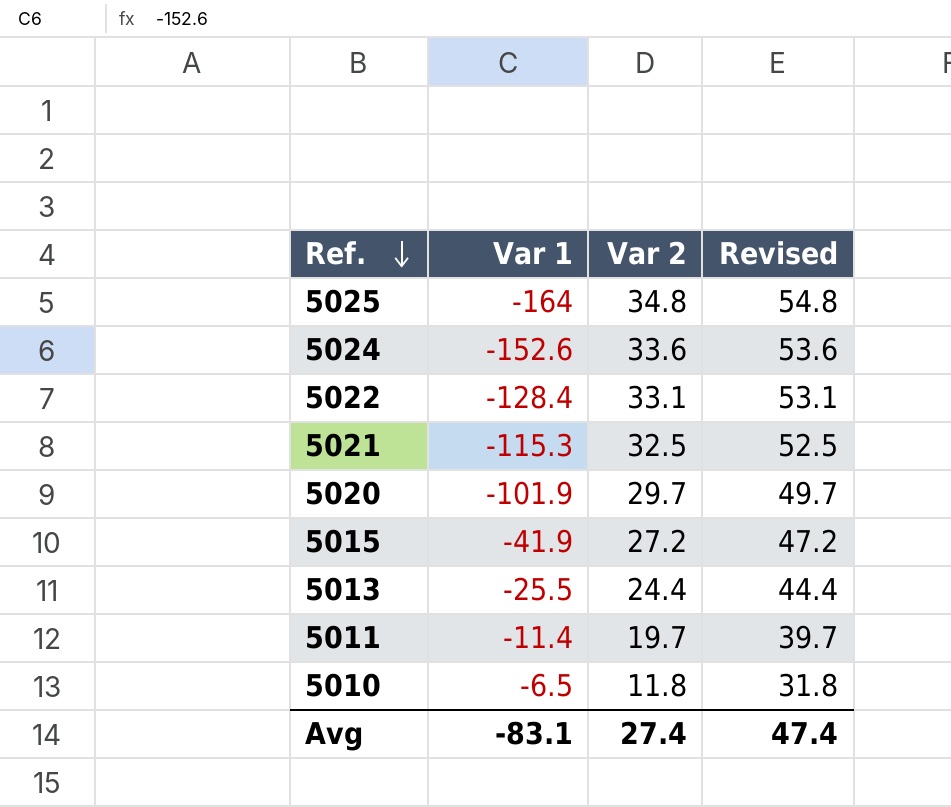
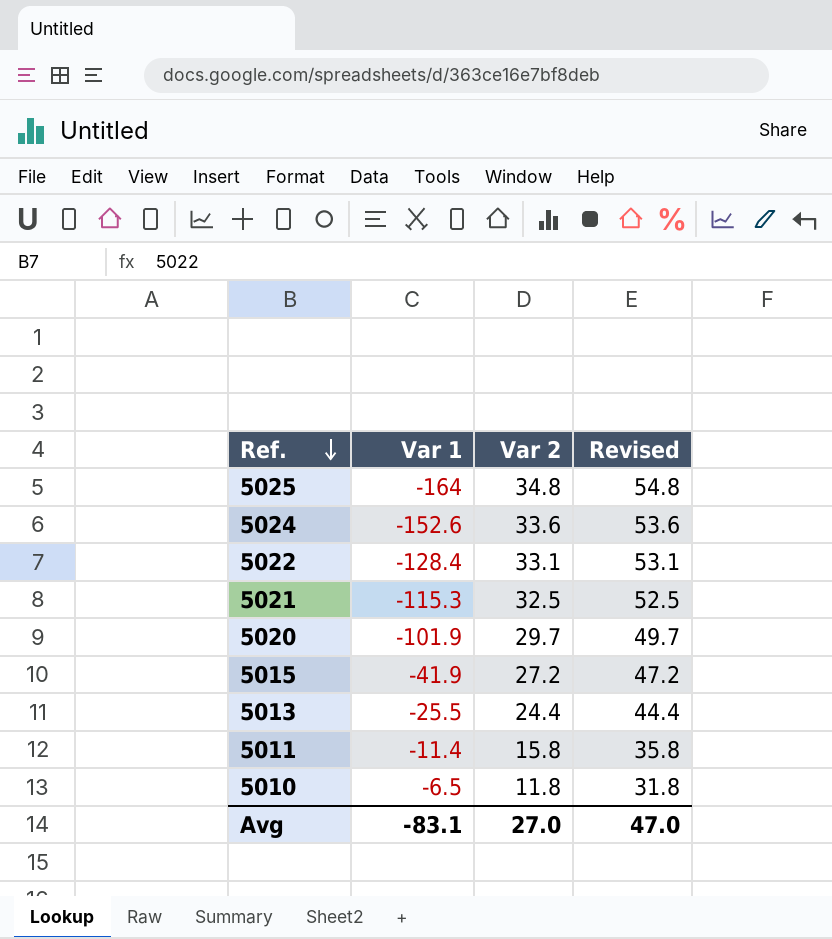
5011 | Var 2: 19.7 -> 15.8
5011 | Revised: 39.7 -> 35.8
Avg | Var 2: 27.4 -> 27.0
Avg | Revised: 47.4 -> 47.0

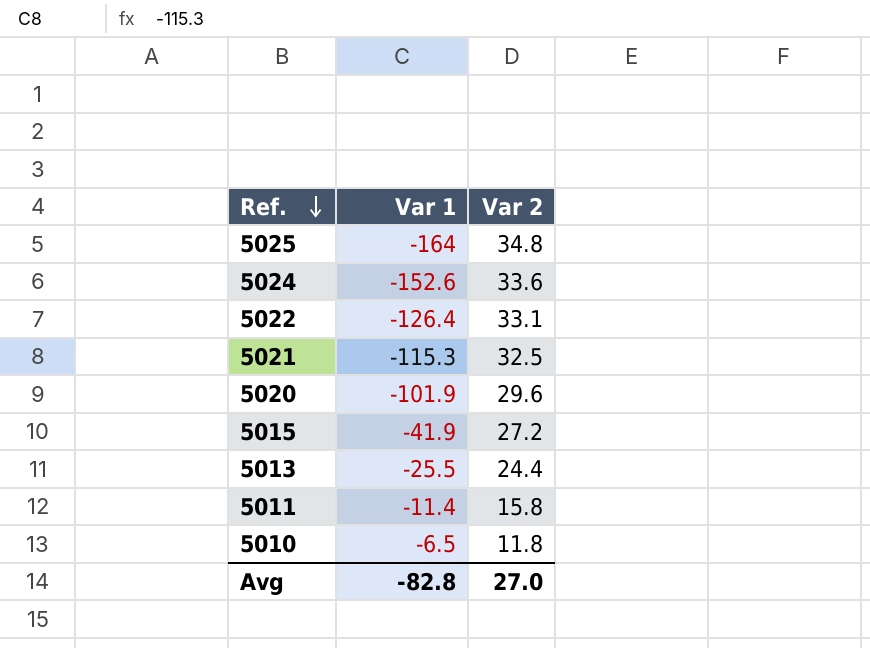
column Revised | formula: [Var 2] + 20 -> none
5022 | Var 1: -128.4 -> -126.4
5020 | Var 2: 29.7 -> 29.6
Avg | Var 1: -83.1 -> -82.8

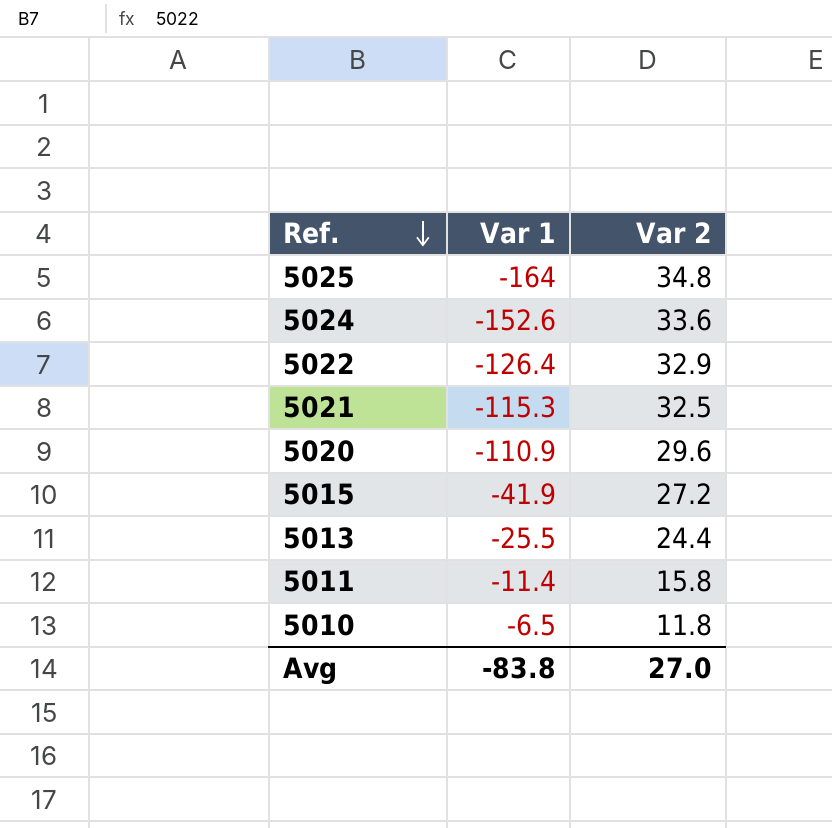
5022 | Var 2: 33.1 -> 32.9
5020 | Var 1: -101.9 -> -110.9
Avg | Var 1: -82.8 -> -83.8

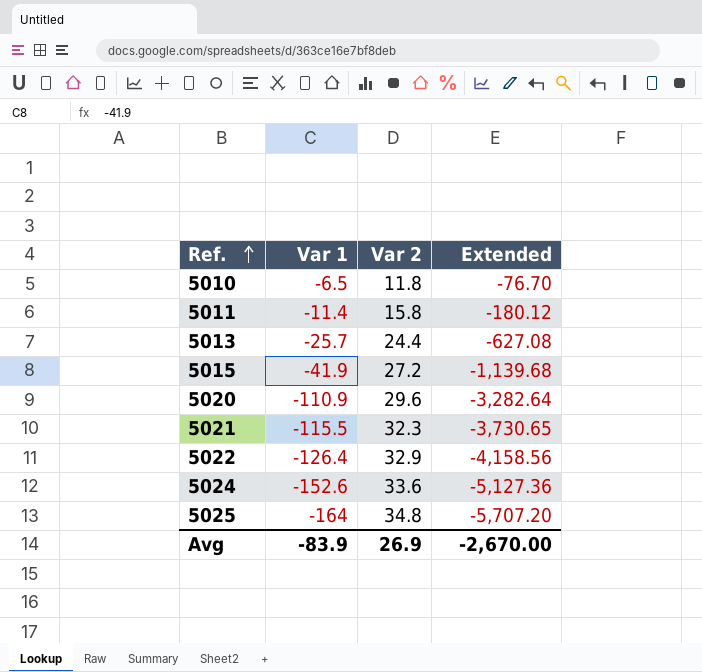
row order: Ref. descending -> Ref. ascending
column Extended | formula: none -> [Var 1] * [Var 2]
5013 | Var 1: -25.5 -> -25.7
5021 | Var 1: -115.3 -> -115.5
5021 | Var 2: 32.5 -> 32.3
Avg | Var 1: -83.8 -> -83.9
Avg | Var 2: 27.0 -> 26.9

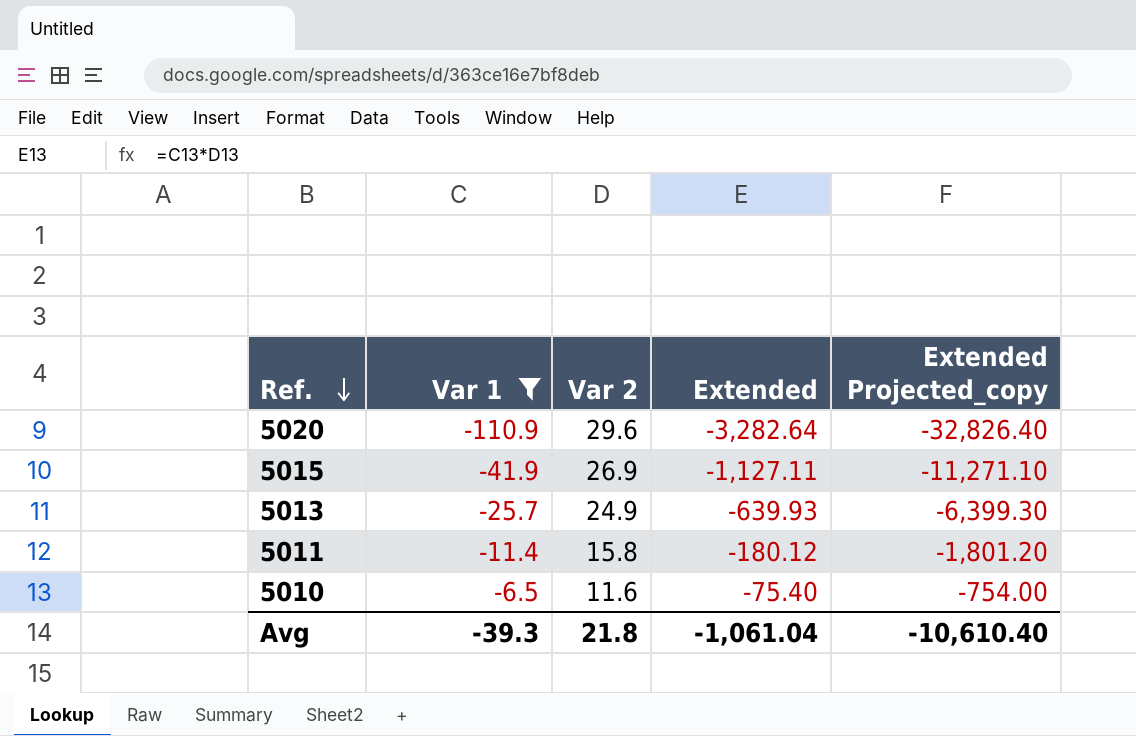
filter: none -> Var 1 >= -110.9
row order: Ref. ascending -> Ref. descending
column Extended Projected_copy | formula: none -> [Extended] * 10
5015 | Var 2: 27.2 -> 26.9
5015 | Extended: -1,139.68 -> -1,127.11
5013 | Var 2: 24.4 -> 24.9
5013 | Extended: -627.08 -> -639.93
5010 | Var 2: 11.8 -> 11.6
5010 | Extended: -76.70 -> -75.40
Avg | Var 1: -83.9 -> -39.3
Avg | Var 2: 26.9 -> 21.8
Avg | Extended: -2,670.00 -> -1,061.04

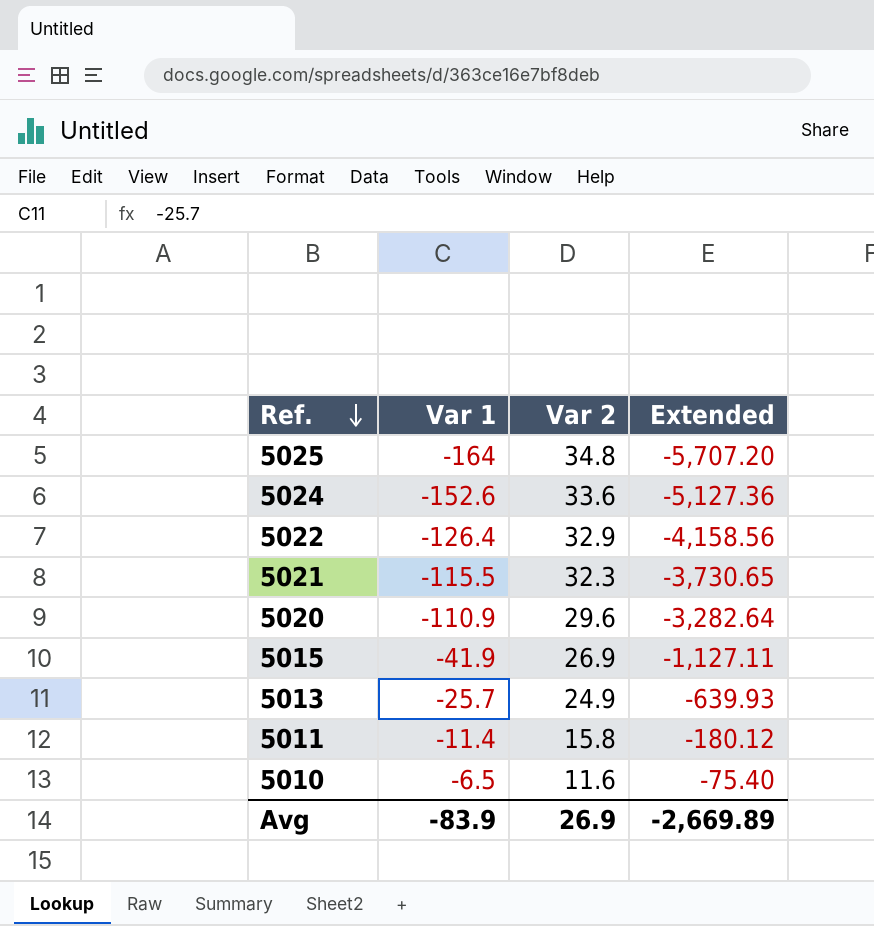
filter: Var 1 >= -110.9 -> none
column Extended Projected_copy | formula: [Extended] * 10 -> none
Avg | Var 1: -39.3 -> -83.9
Avg | Var 2: 21.8 -> 26.9
Avg | Extended: -1,061.04 -> -2,669.89

